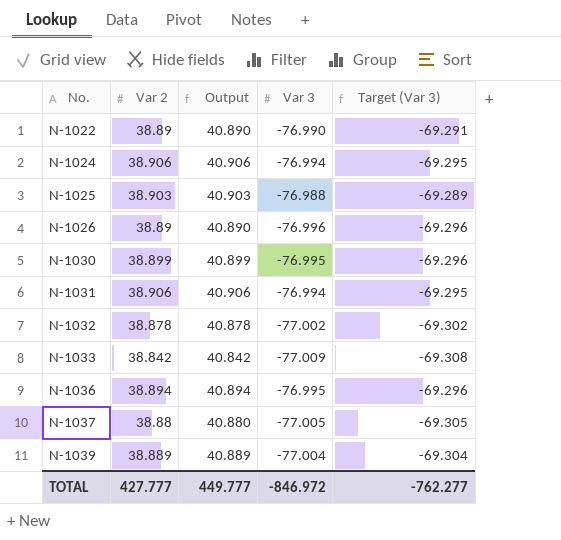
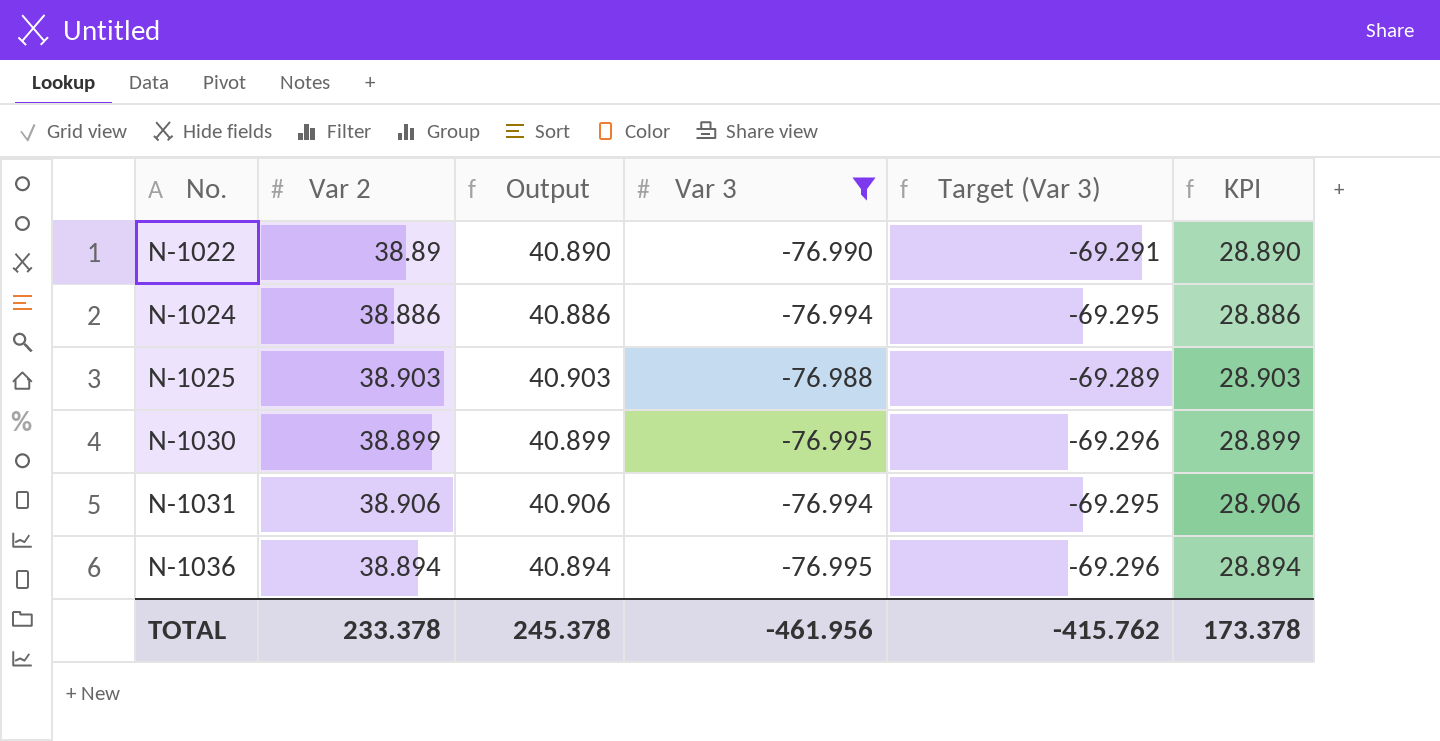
filter: none -> Var 3 >= -76.995
column KPI | formula: none -> [Var 2] - 10
N-1024 | Var 2: 38.906 -> 38.886
N-1024 | Output: 40.906 -> 40.886
TOTAL | Var 2: 427.777 -> 233.378
TOTAL | Output: 449.777 -> 245.378
TOTAL | Var 3: -846.972 -> -461.956
TOTAL | Target (Var 3): -762.277 -> -415.762

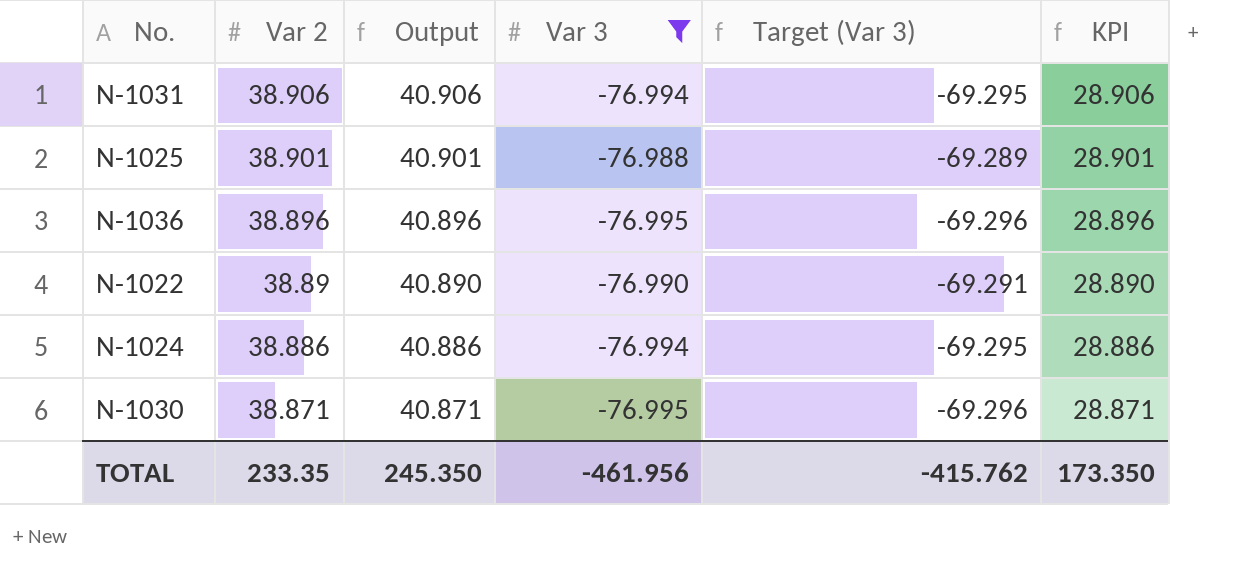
row order: No. ascending -> Var 2 descending
N-1025 | Var 2: 38.903 -> 38.901
N-1025 | Output: 40.903 -> 40.901
N-1025 | KPI: 28.903 -> 28.901
N-1036 | Var 2: 38.894 -> 38.896
N-1036 | Output: 40.894 -> 40.896
N-1036 | KPI: 28.894 -> 28.896
N-1030 | Var 2: 38.899 -> 38.871
N-1030 | Output: 40.899 -> 40.871
N-1030 | KPI: 28.899 -> 28.871
TOTAL | Var 2: 233.378 -> 233.35
TOTAL | Output: 245.378 -> 245.350
TOTAL | KPI: 173.378 -> 173.350

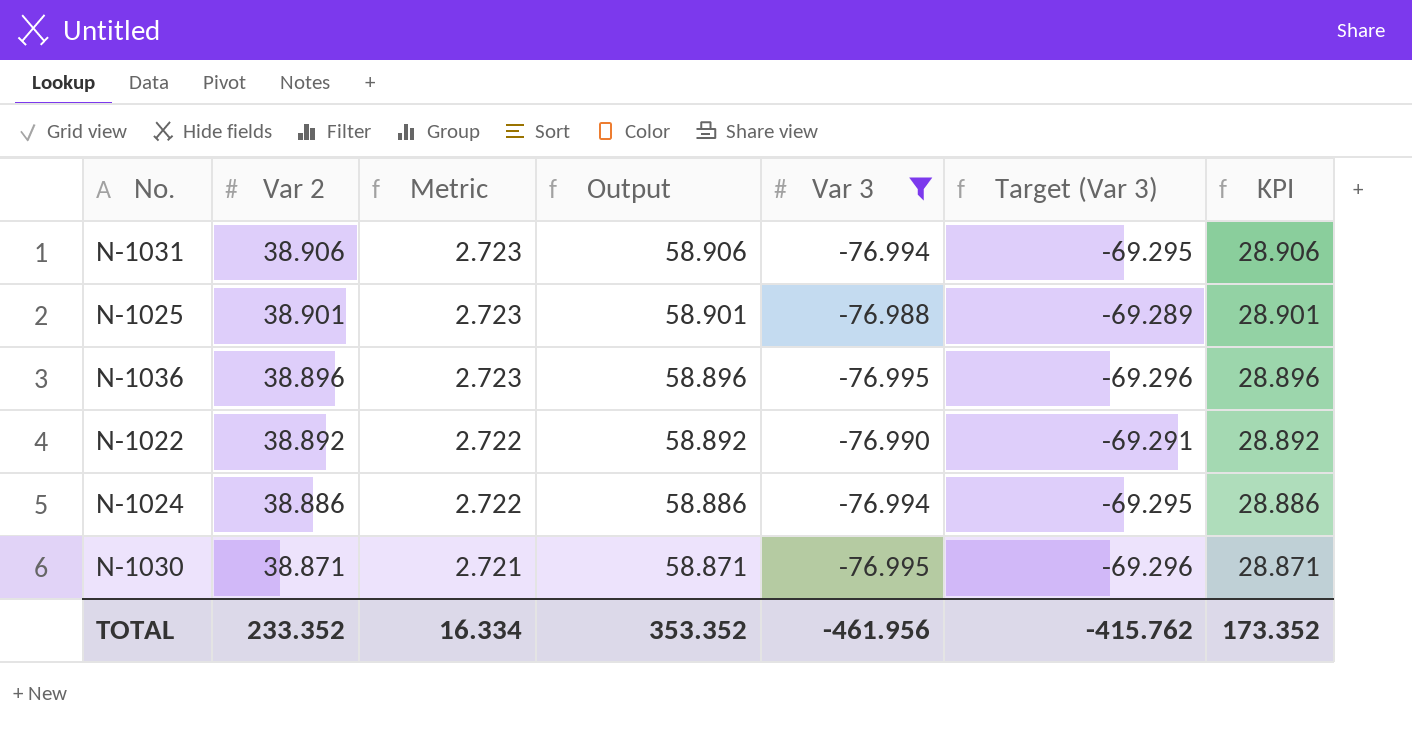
column Metric | formula: none -> [Var 2] * 0.07
column Output | formula: [Var 2] + 2 -> [Var 2] + 20
N-1022 | Var 2: 38.89 -> 38.892
N-1022 | KPI: 28.890 -> 28.892
TOTAL | Var 2: 233.35 -> 233.352
TOTAL | Output: 245.350 -> 353.352
TOTAL | KPI: 173.350 -> 173.352

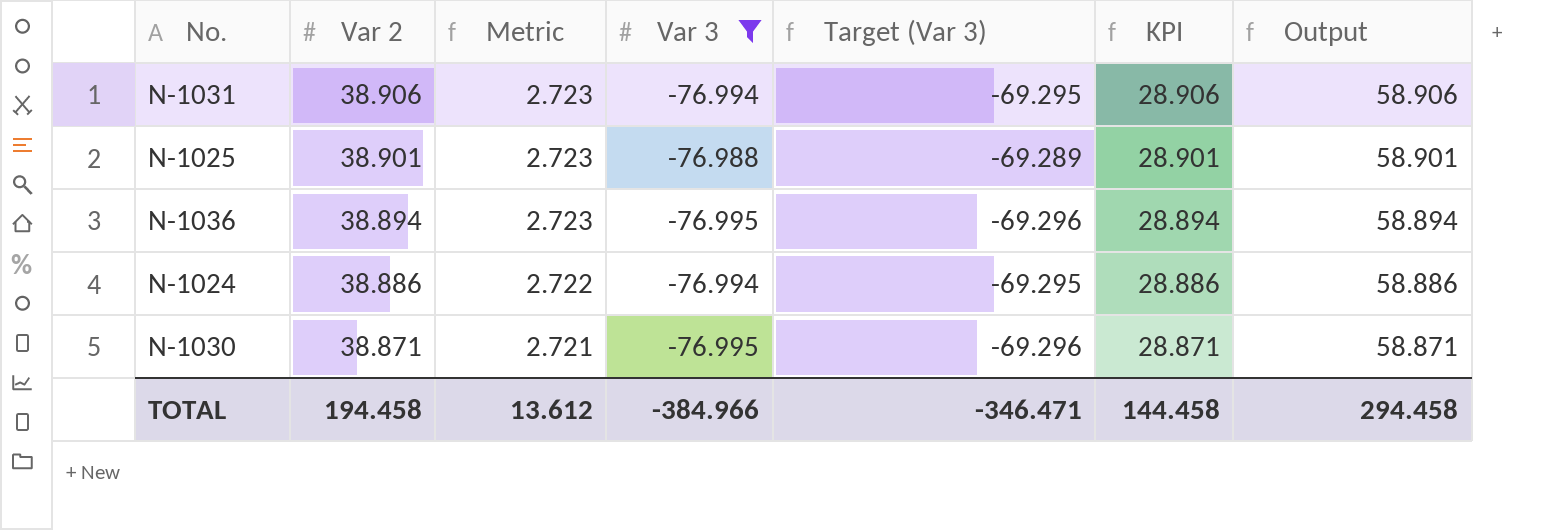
column Output | position: 4 -> 7
row N-1022: 38.892 | 2.722 | 58.892 | -76.990 | -69.291 | 28.892 -> none
N-1036 | Var 2: 38.896 -> 38.894
N-1036 | KPI: 28.896 -> 28.894
N-1036 | Output: 58.896 -> 58.894
TOTAL | Var 2: 233.352 -> 194.458
TOTAL | Metric: 16.334 -> 13.612
TOTAL | Var 3: -461.956 -> -384.966
TOTAL | Target (Var 3): -415.762 -> -346.471
TOTAL | KPI: 173.352 -> 144.458
TOTAL | Output: 353.352 -> 294.458

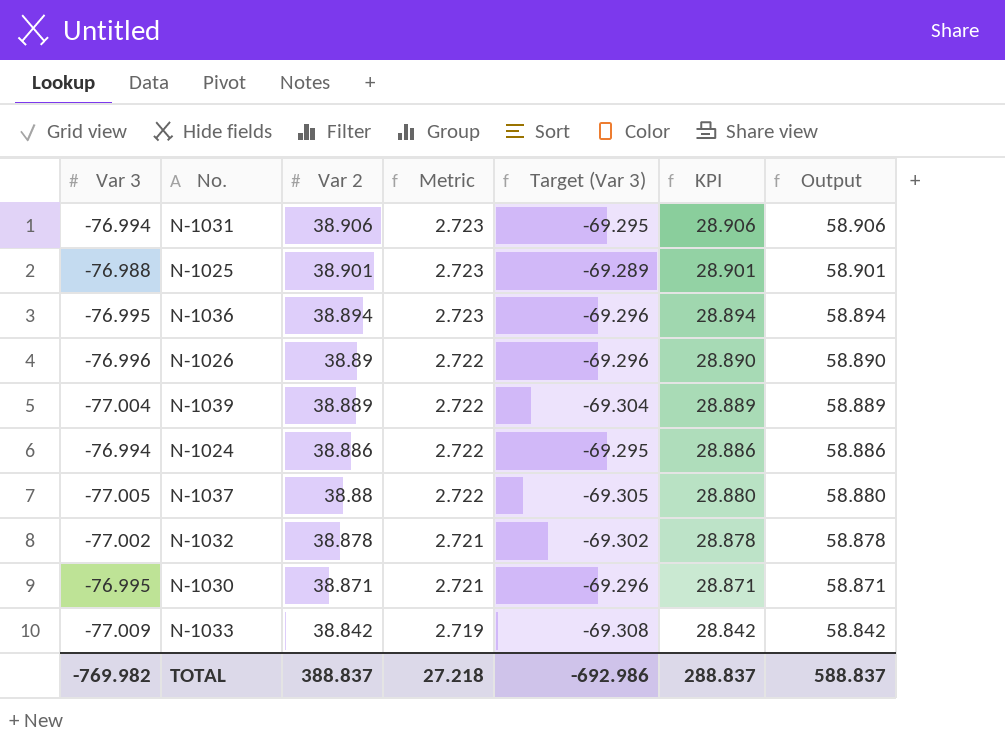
filter: Var 3 >= -76.995 -> none
column Var 3 | position: 4 -> 1
TOTAL | Var 3: -384.966 -> -769.982
TOTAL | Var 2: 194.458 -> 388.837
TOTAL | Metric: 13.612 -> 27.218
TOTAL | Target (Var 3): -346.471 -> -692.986
TOTAL | KPI: 144.458 -> 288.837
TOTAL | Output: 294.458 -> 588.837

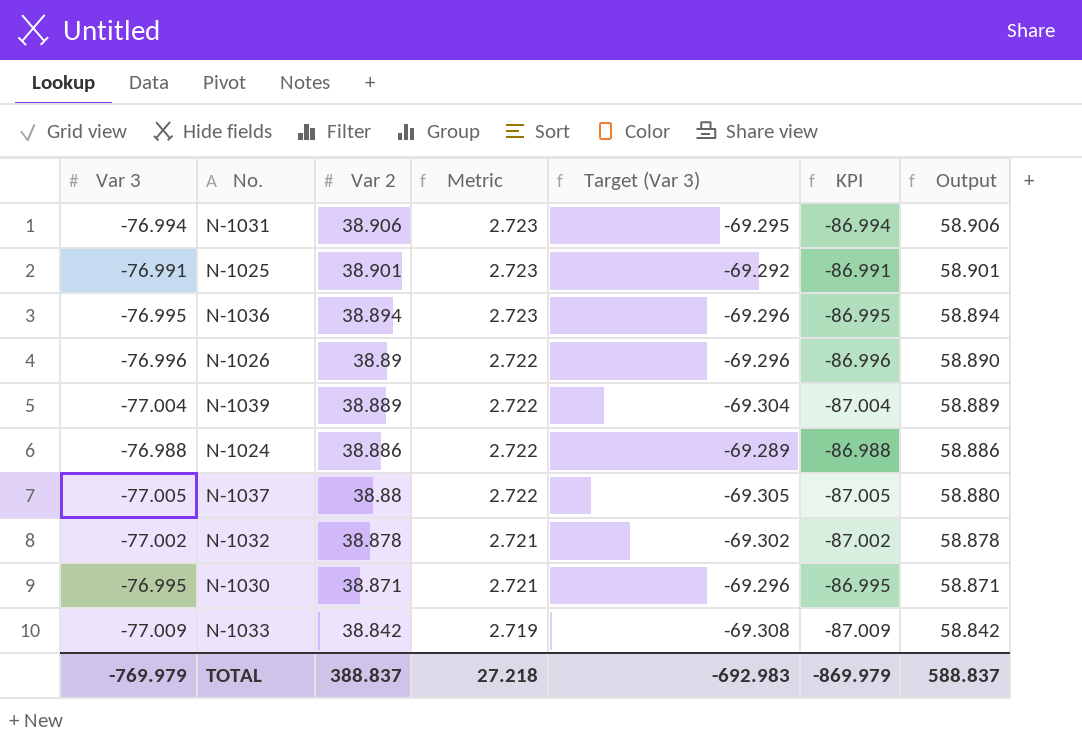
column KPI | formula: [Var 2] - 10 -> [Var 3] - 10
N-1025 | Var 3: -76.988 -> -76.991
N-1025 | Target (Var 3): -69.289 -> -69.292
N-1024 | Var 3: -76.994 -> -76.988
N-1024 | Target (Var 3): -69.295 -> -69.289
TOTAL | Var 3: -769.982 -> -769.979
TOTAL | Target (Var 3): -692.986 -> -692.983
TOTAL | KPI: 288.837 -> -869.979

